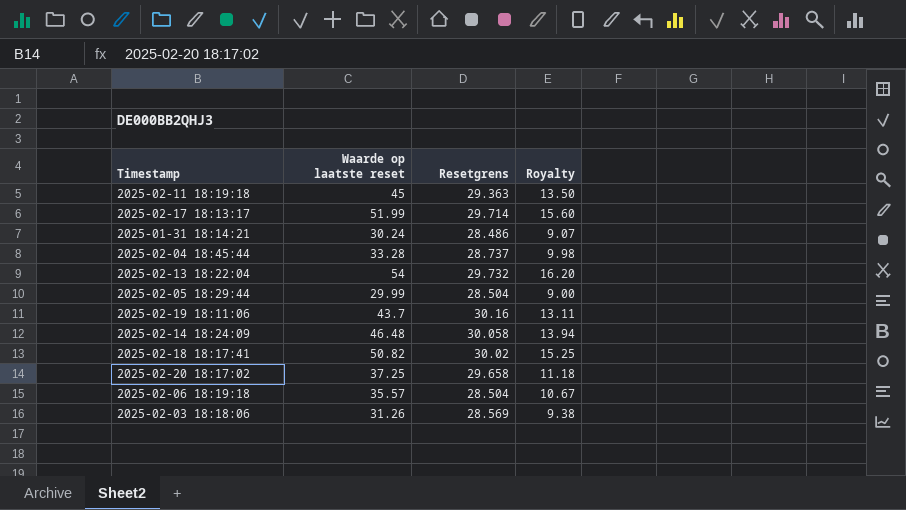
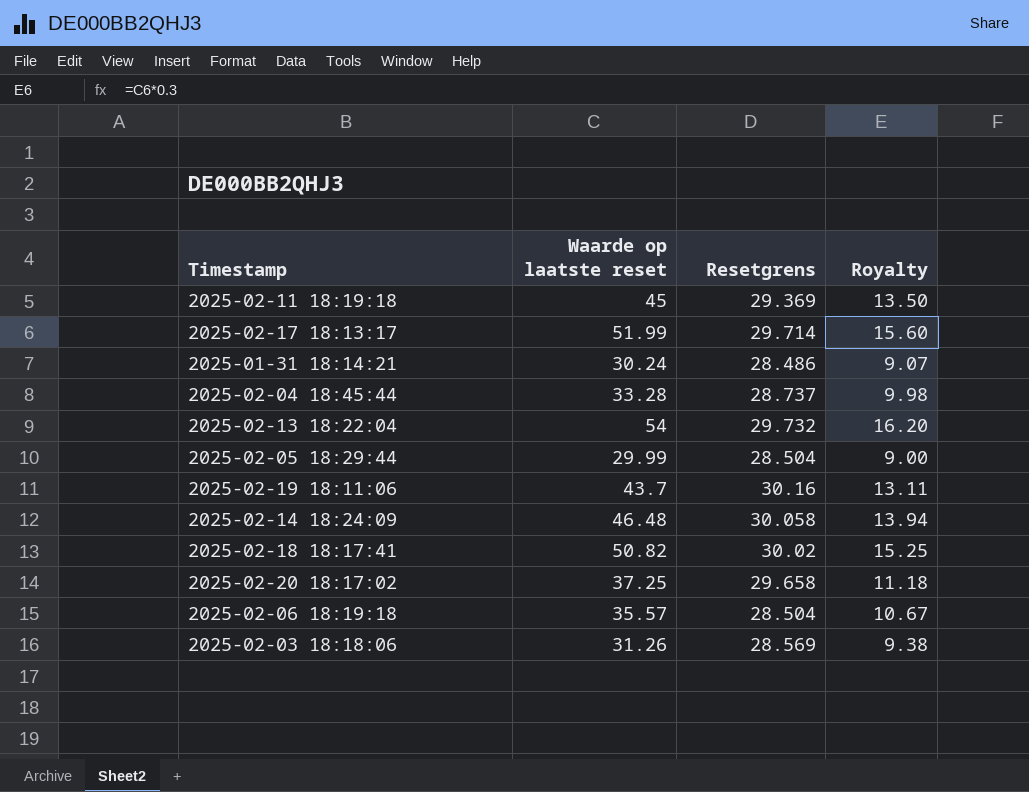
2025-02-11 18:19:18 | Resetgrens: 29.363 -> 29.369

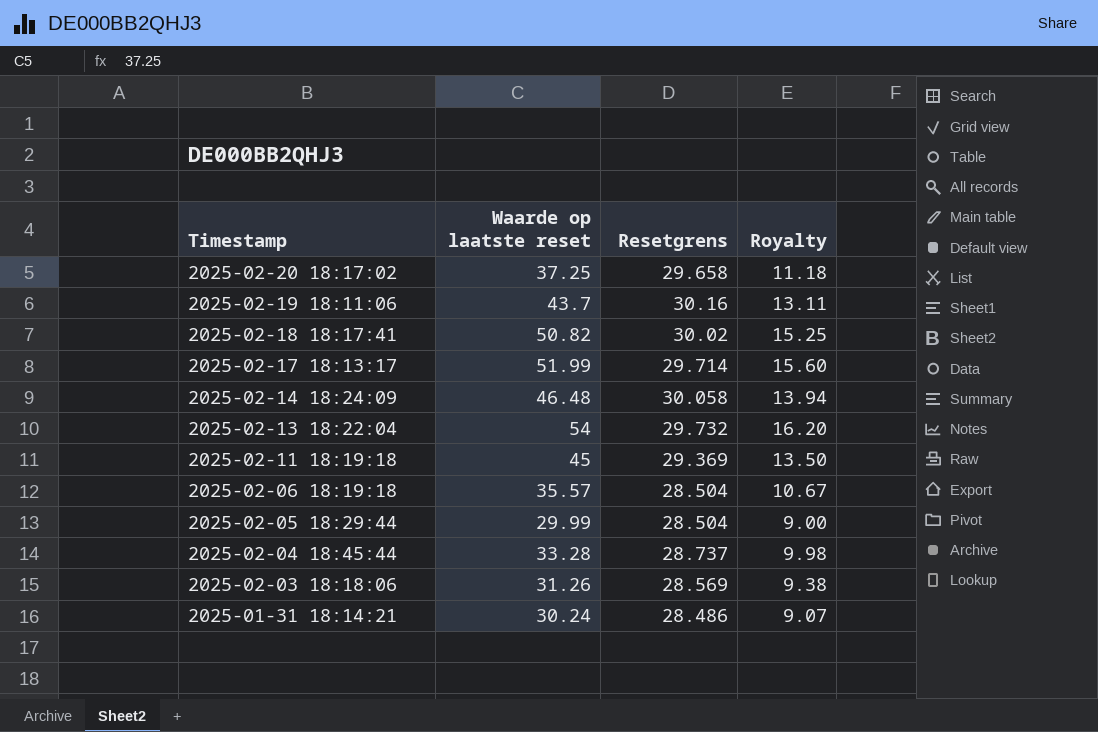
row order: none -> Timestamp descending

